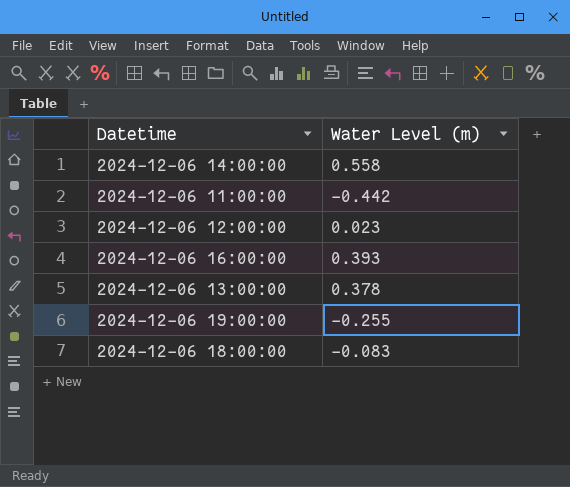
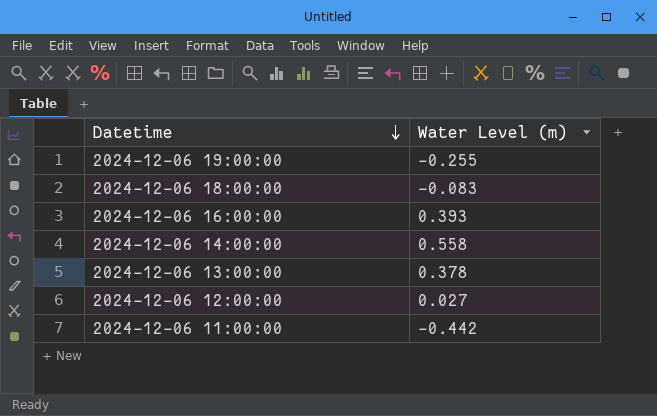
row order: none -> Datetime descending
2024-12-06 12:00:00 | Water Level (m): 0.023 -> 0.027

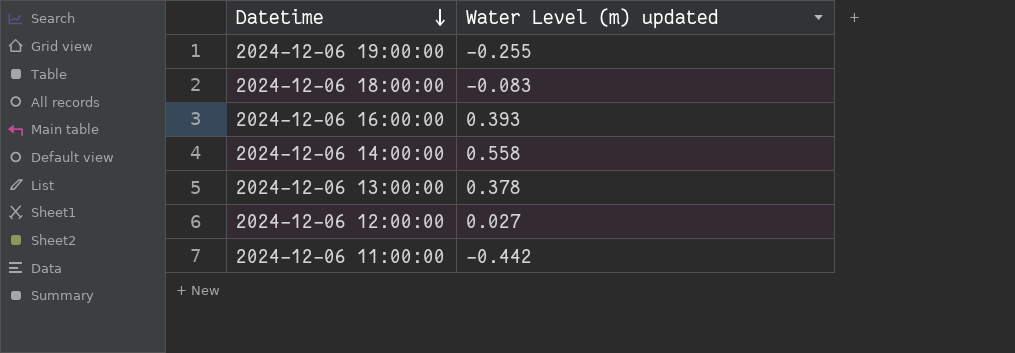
column name: Water Level (m) -> Water Level (m) updated

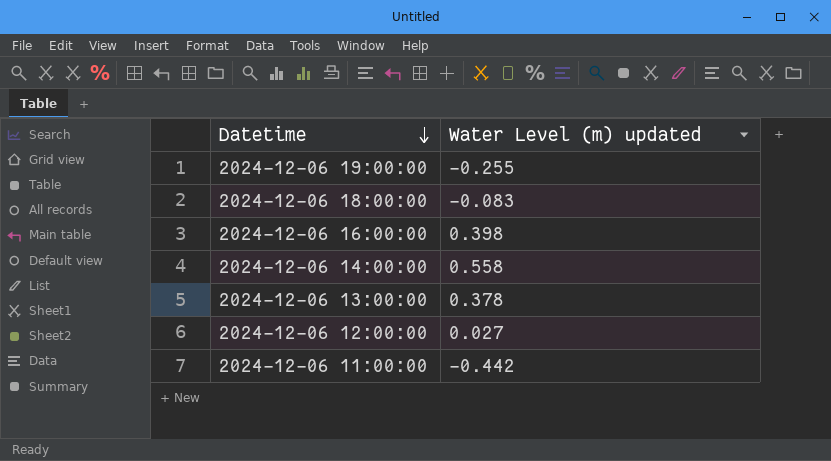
2024-12-06 16:00:00 | Water Level (m) updated: 0.393 -> 0.398

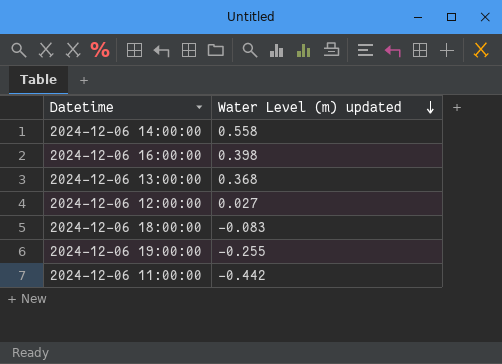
row order: Datetime descending -> Water Level (m) updated descending
2024-12-06 13:00:00 | Water Level (m) updated: 0.378 -> 0.368

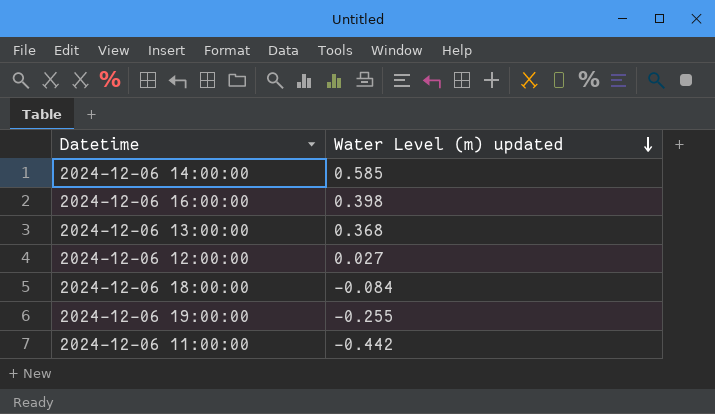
2024-12-06 14:00:00 | Water Level (m) updated: 0.558 -> 0.585
2024-12-06 18:00:00 | Water Level (m) updated: -0.083 -> -0.084

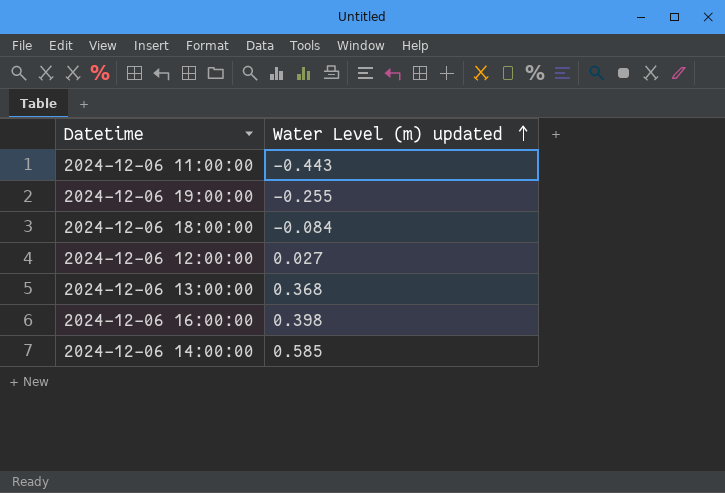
row order: Water Level (m) updated descending -> Water Level (m) updated ascending
2024-12-06 11:00:00 | Water Level (m) updated: -0.442 -> -0.443

